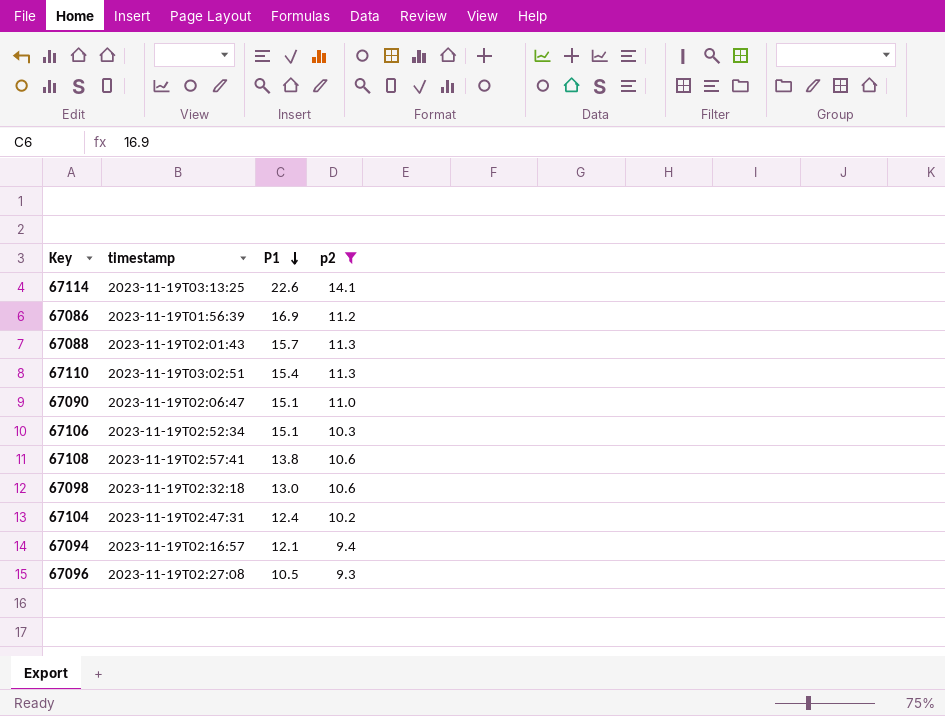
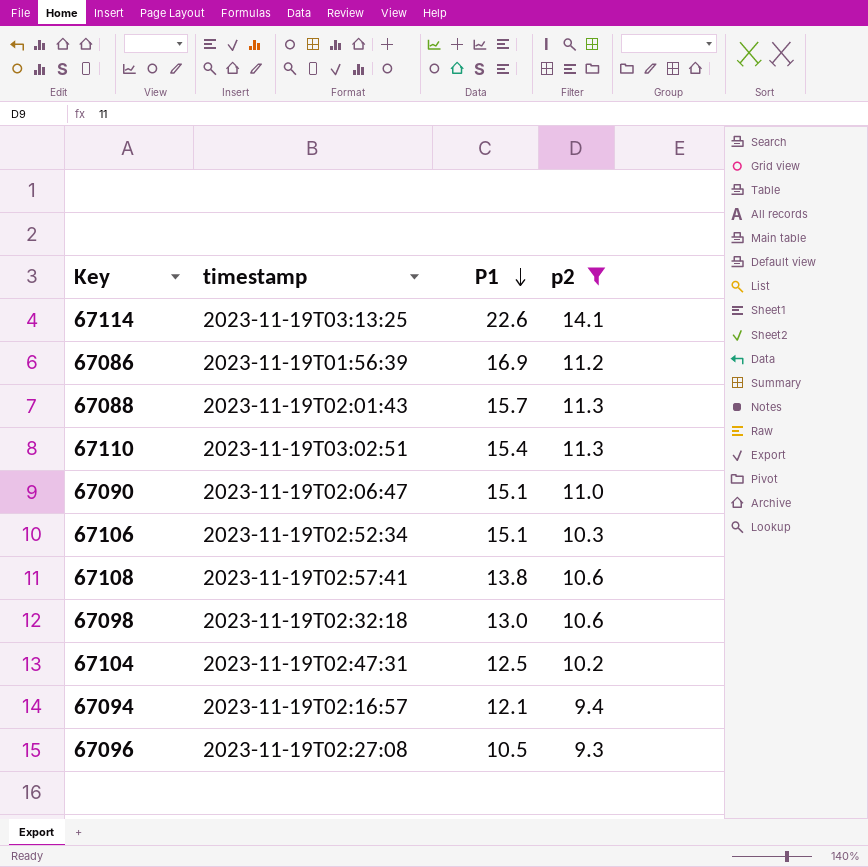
67104 | P1: 12.4 -> 12.5

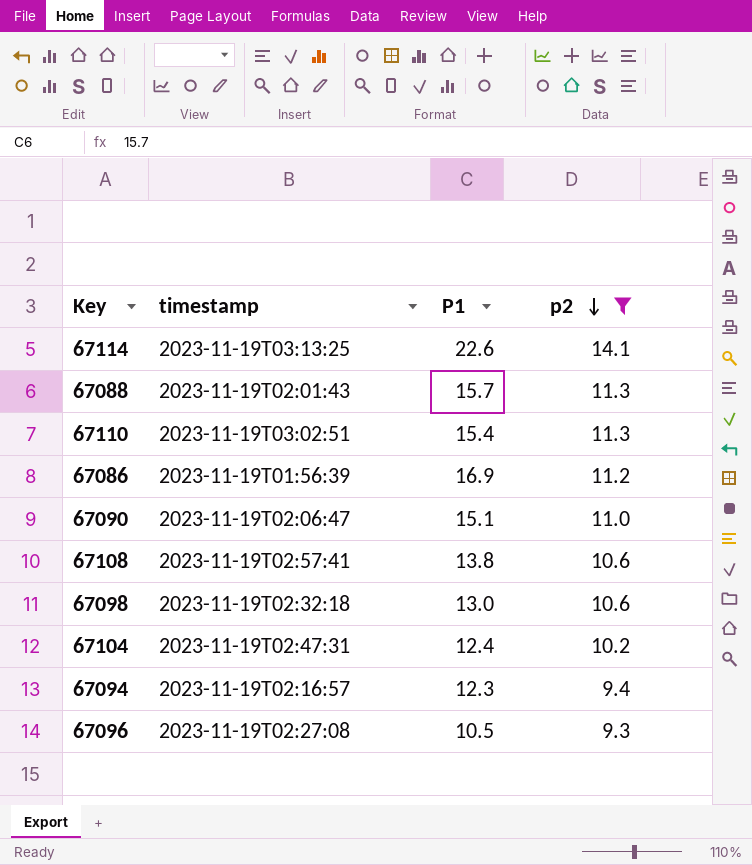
row order: P1 descending -> p2 descending
row 67106: 2023-11-19T02:52:34 | 15.1 | 10.3 -> none
67104 | P1: 12.5 -> 12.4
67094 | P1: 12.1 -> 12.3

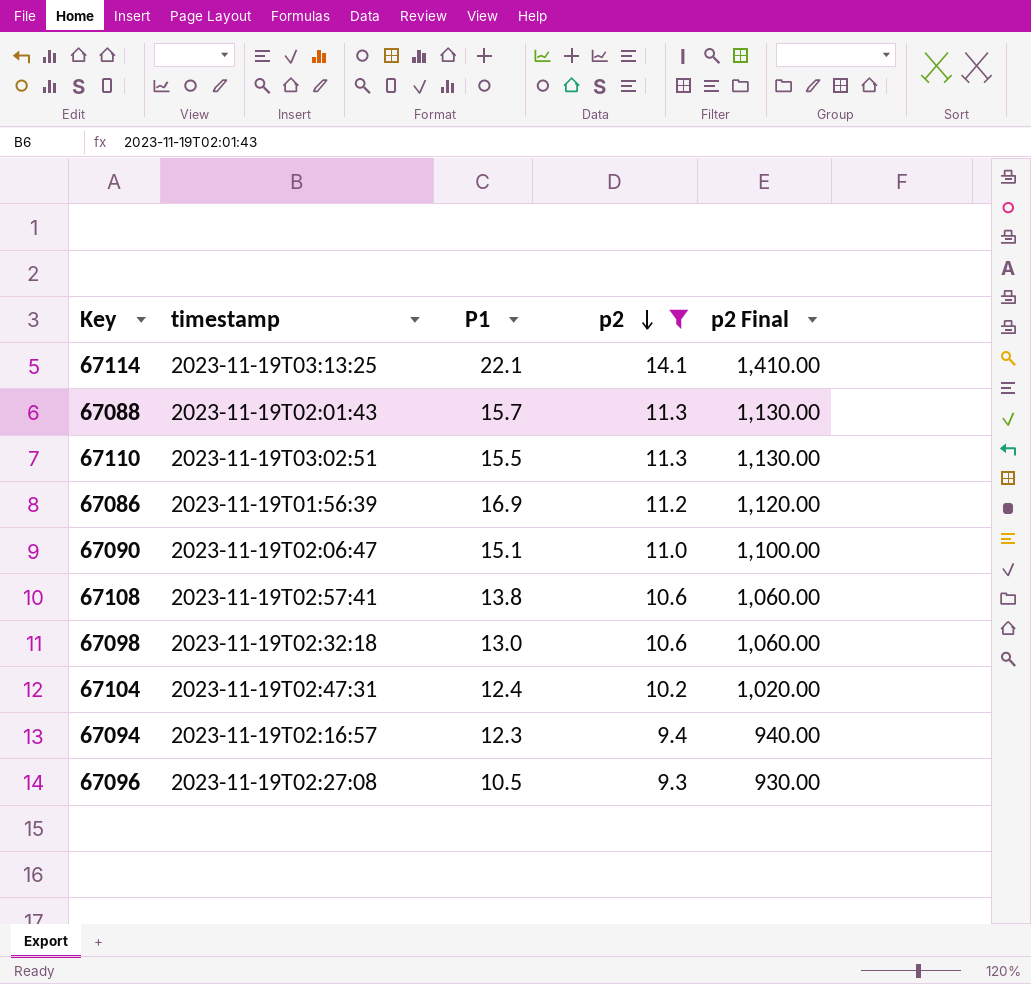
column p2 Final | formula: none -> [p2] * 100
67114 | P1: 22.6 -> 22.1
67110 | P1: 15.4 -> 15.5

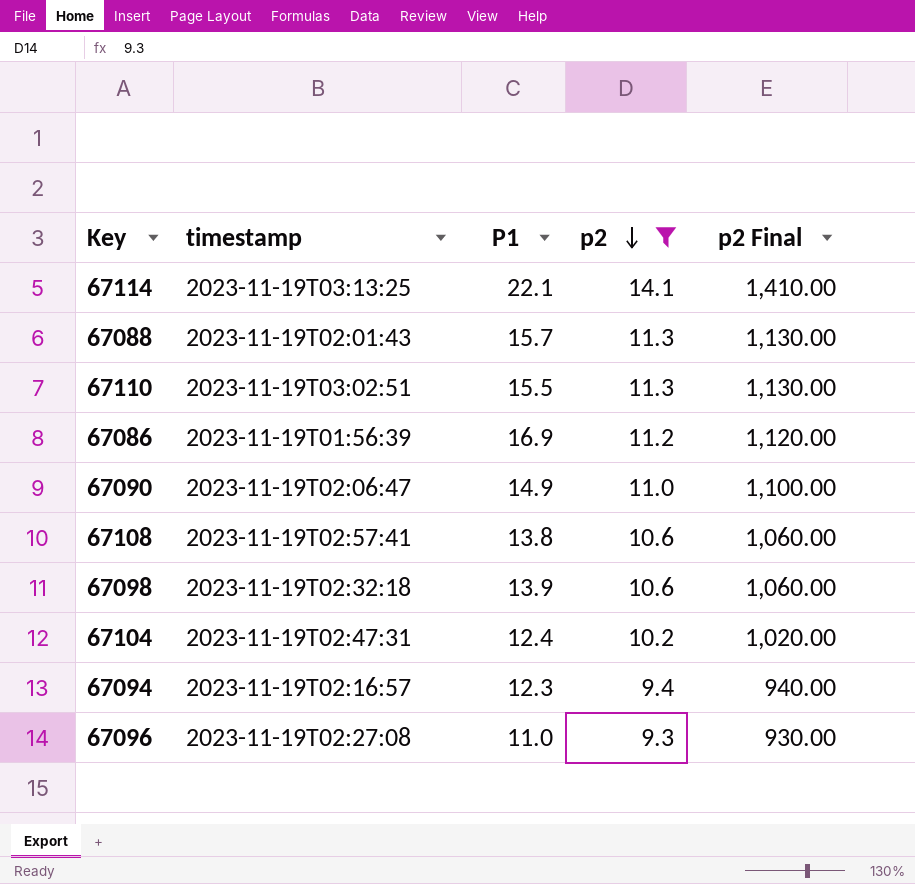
67090 | P1: 15.1 -> 14.9
67098 | P1: 13.0 -> 13.9
67096 | P1: 10.5 -> 11.0

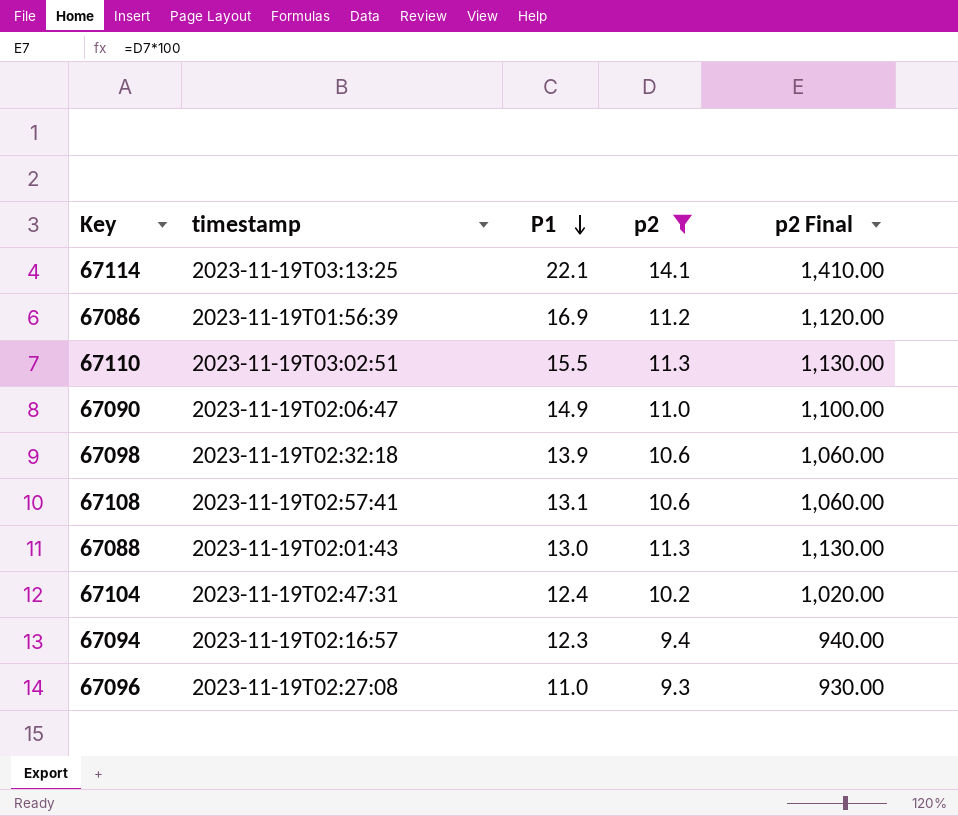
row order: p2 descending -> P1 descending
67108 | P1: 13.8 -> 13.1
67088 | P1: 15.7 -> 13.0

